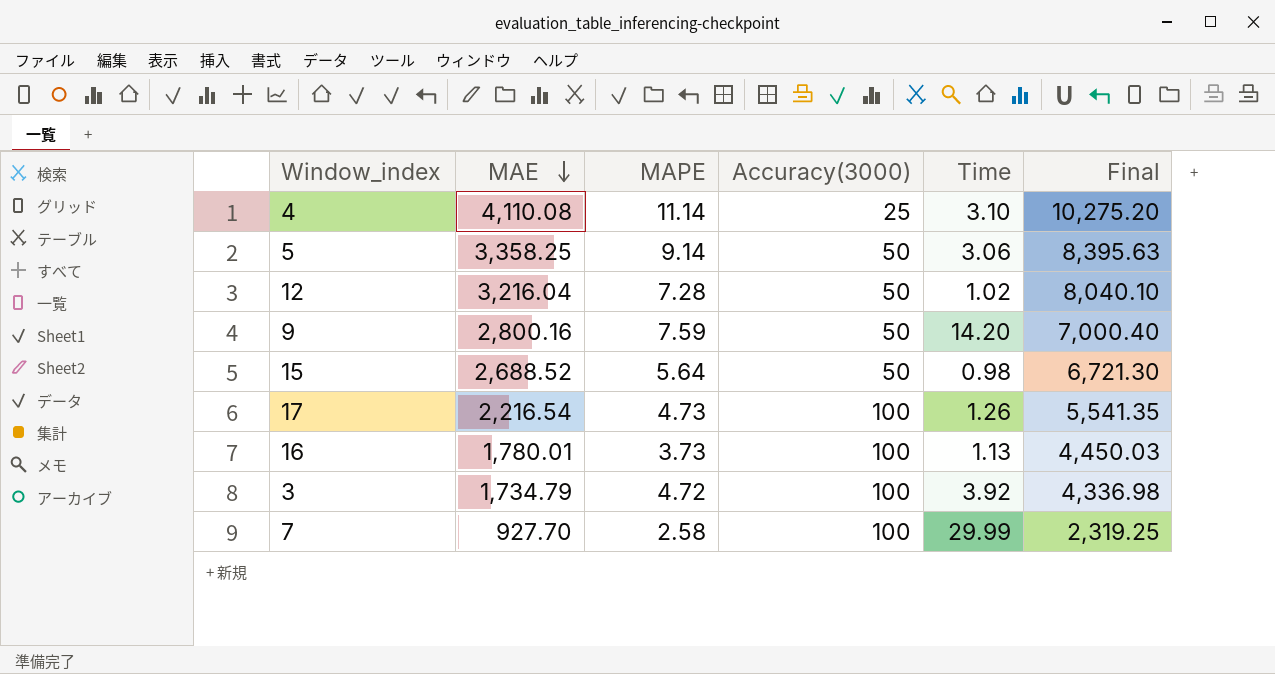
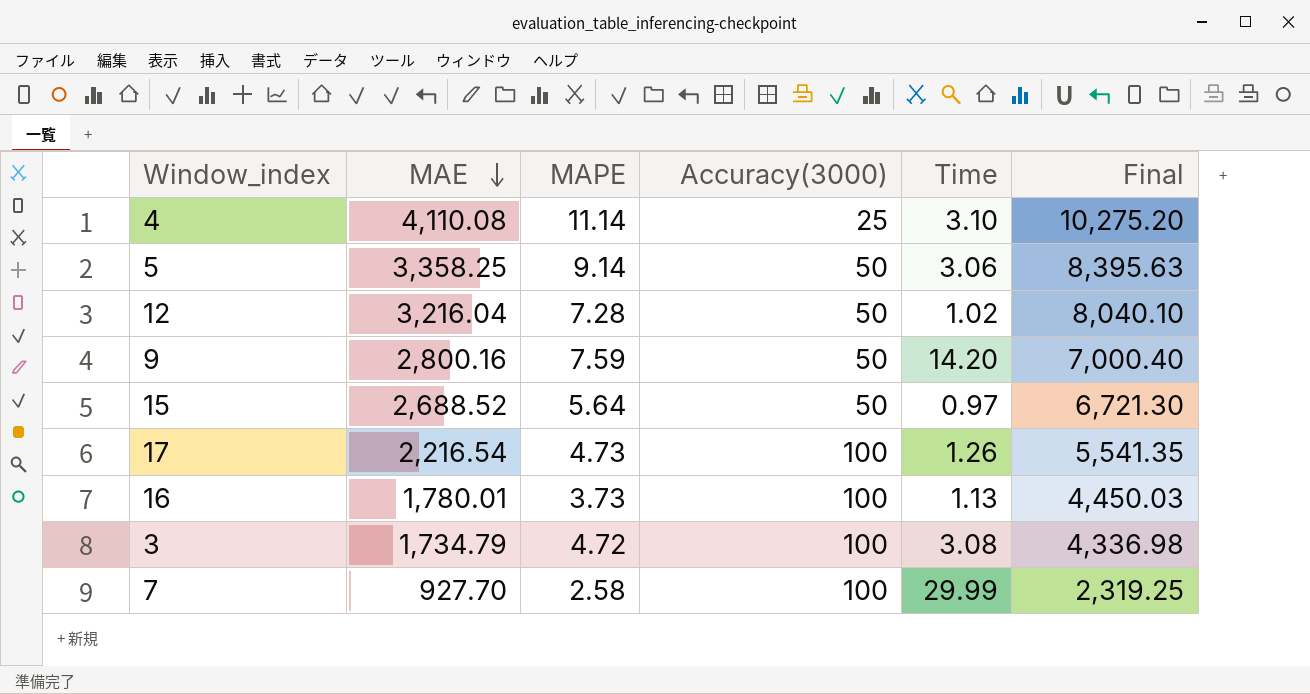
15 | Time: 0.98 -> 0.97
3 | Time: 3.92 -> 3.08

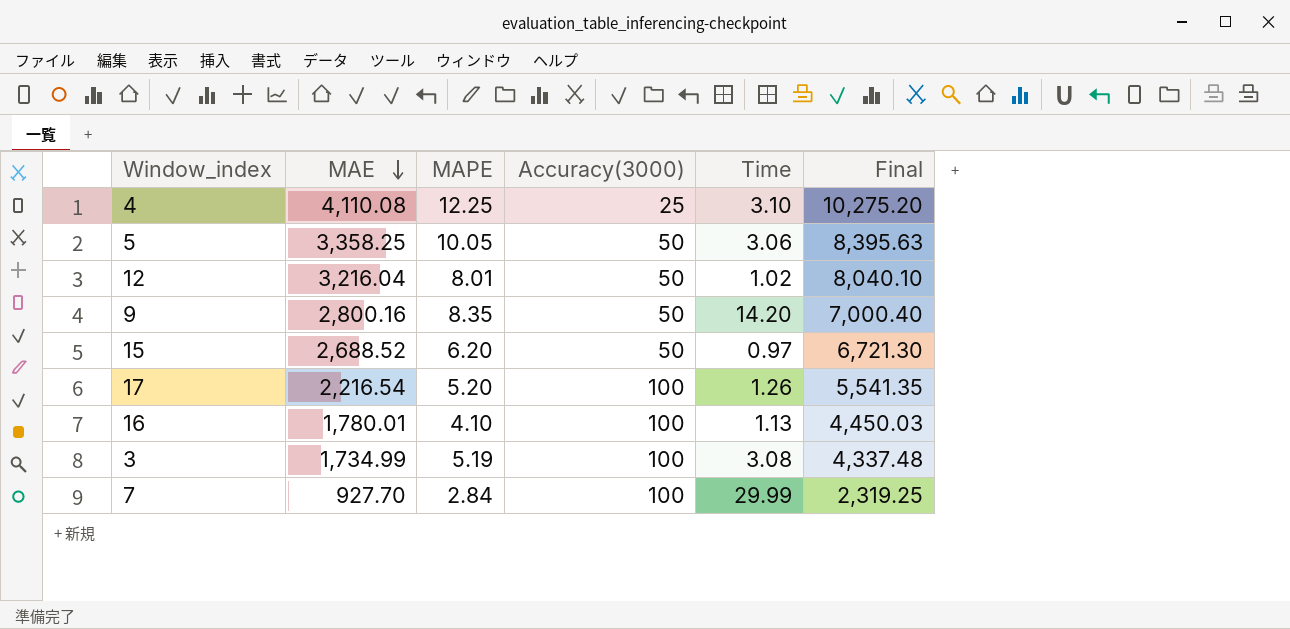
4 | MAPE: 11.14 -> 12.25
5 | MAPE: 9.14 -> 10.05
12 | MAPE: 7.28 -> 8.01
9 | MAPE: 7.59 -> 8.35
15 | MAPE: 5.64 -> 6.20
17 | MAPE: 4.73 -> 5.20
16 | MAPE: 3.73 -> 4.10
3 | MAE: 1,734.79 -> 1,734.99
3 | MAPE: 4.72 -> 5.19
3 | Final: 4,336.98 -> 4,337.48
7 | MAPE: 2.58 -> 2.84

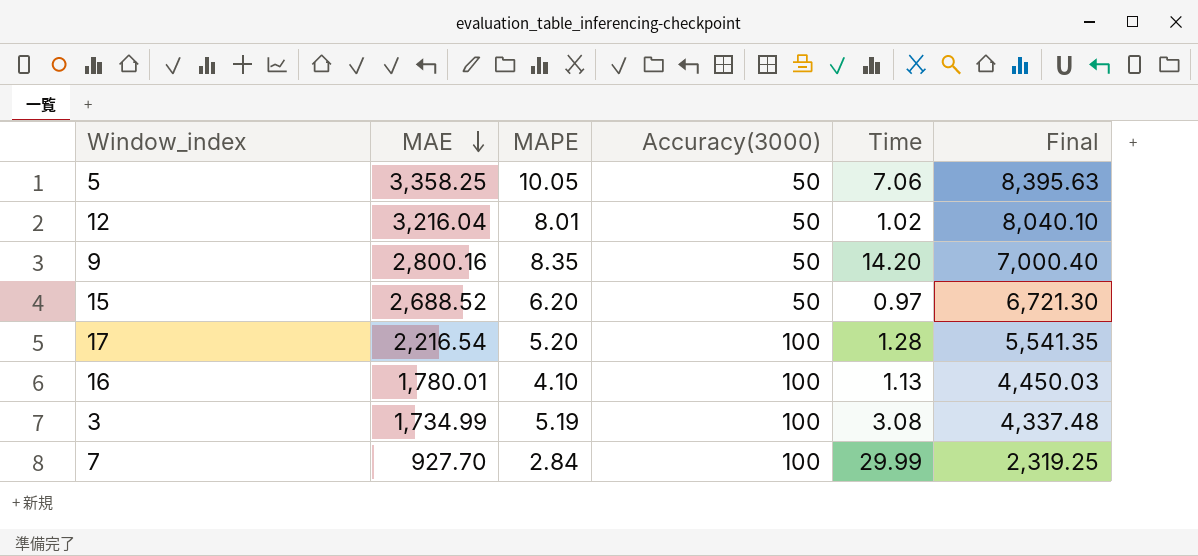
row 4: 4,110.08 | 12.25 | 25 | 3.10 | 10,275.20 -> none
5 | Time: 3.06 -> 7.06
17 | Time: 1.26 -> 1.28

